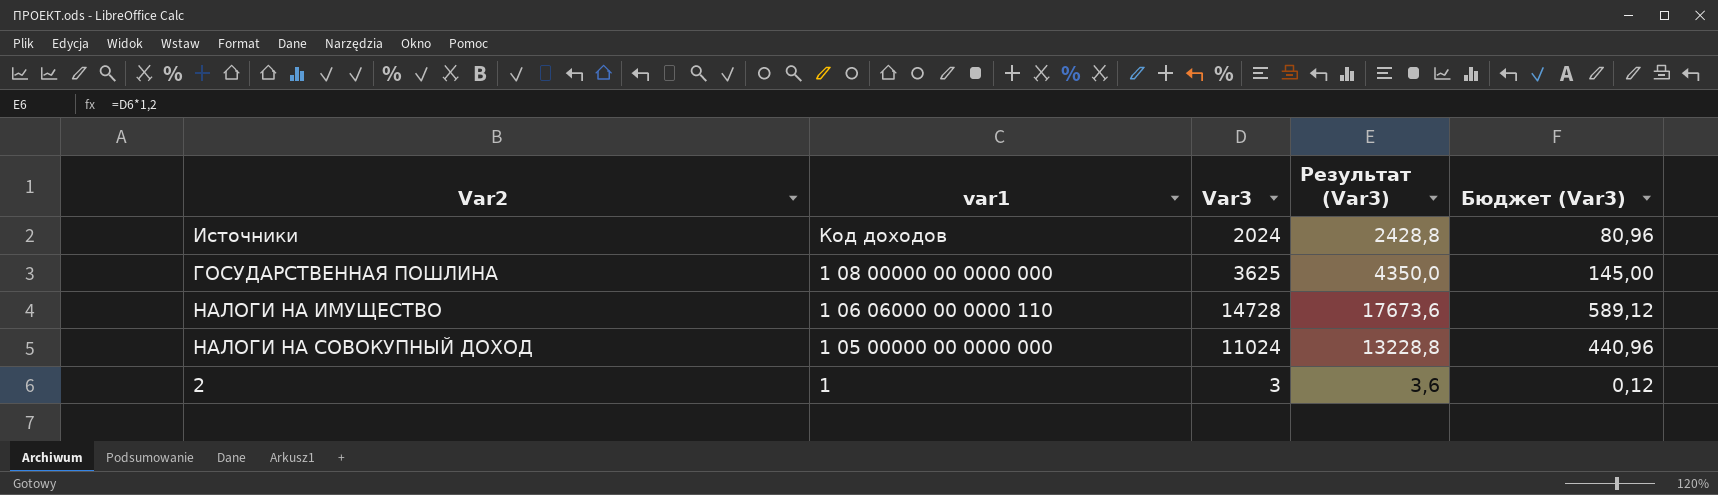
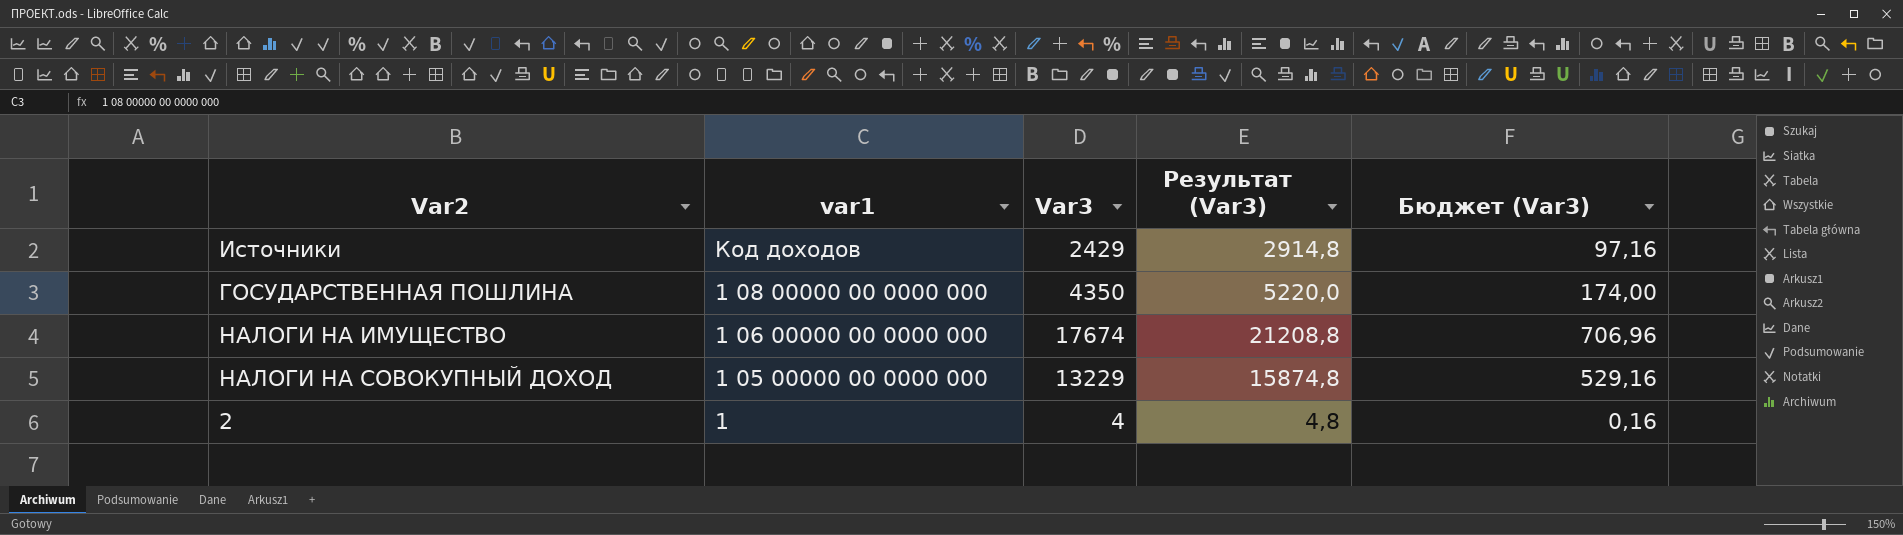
Источники | Var3: 2024 -> 2429
Источники | Результат (Var3): 2428,8 -> 2914,8
Источники | Бюджет (Var3): 80,96 -> 97,16
ГОСУДАРСТВЕННАЯ ПОШЛИНА | Var3: 3625 -> 4350
ГОСУДАРСТВЕННАЯ ПОШЛИНА | Результат (Var3): 4350,0 -> 5220,0
ГОСУДАРСТВЕННАЯ ПОШЛИНА | Бюджет (Var3): 145,00 -> 174,00
НАЛОГИ НА ИМУЩЕСТВО | var1: 1 06 06000 00 0000 110 -> 1 06 00000 00 0000 000
НАЛОГИ НА ИМУЩЕСТВО | Var3: 14728 -> 17674
НАЛОГИ НА ИМУЩЕСТВО | Результат (Var3): 17673,6 -> 21208,8
НАЛОГИ НА ИМУЩЕСТВО | Бюджет (Var3): 589,12 -> 706,96
НАЛОГИ НА СОВОКУПНЫЙ ДОХОД | Var3: 11024 -> 13229
НАЛОГИ НА СОВОКУПНЫЙ ДОХОД | Результат (Var3): 13228,8 -> 15874,8
НАЛОГИ НА СОВОКУПНЫЙ ДОХОД | Бюджет (Var3): 440,96 -> 529,16
2 | Var3: 3 -> 4
2 | Результат (Var3): 3,6 -> 4,8
2 | Бюджет (Var3): 0,12 -> 0,16

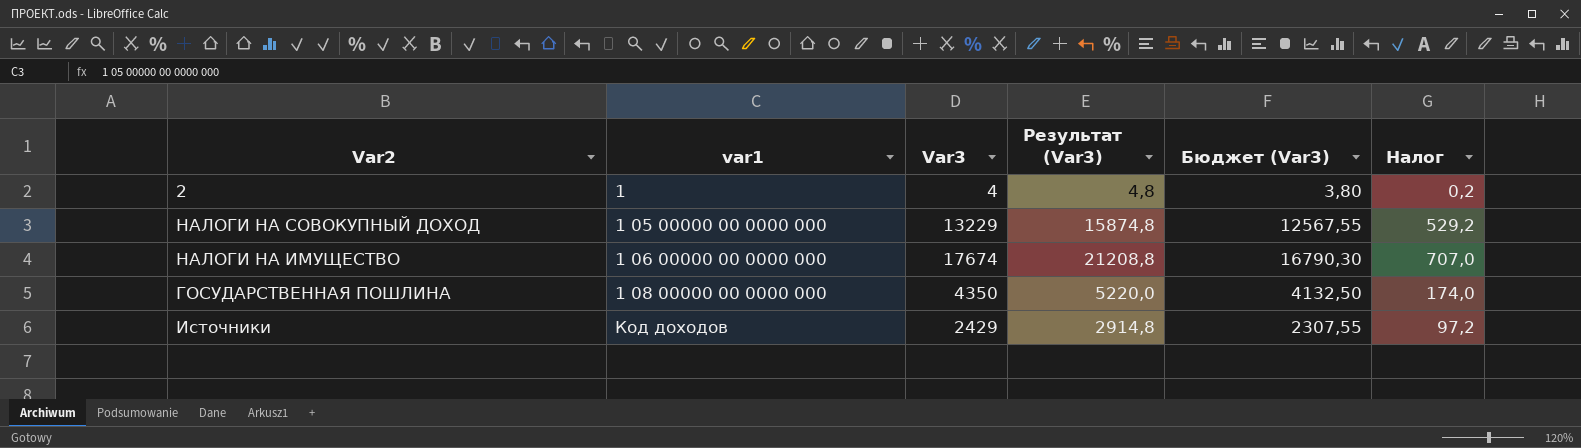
row order: var1 descending -> var1 ascending
column Бюджет (Var3) | formula: [Var3] * 0,04 -> [Var3] * 0,95
column Налог | formula: none -> [Var3] * 0,04

